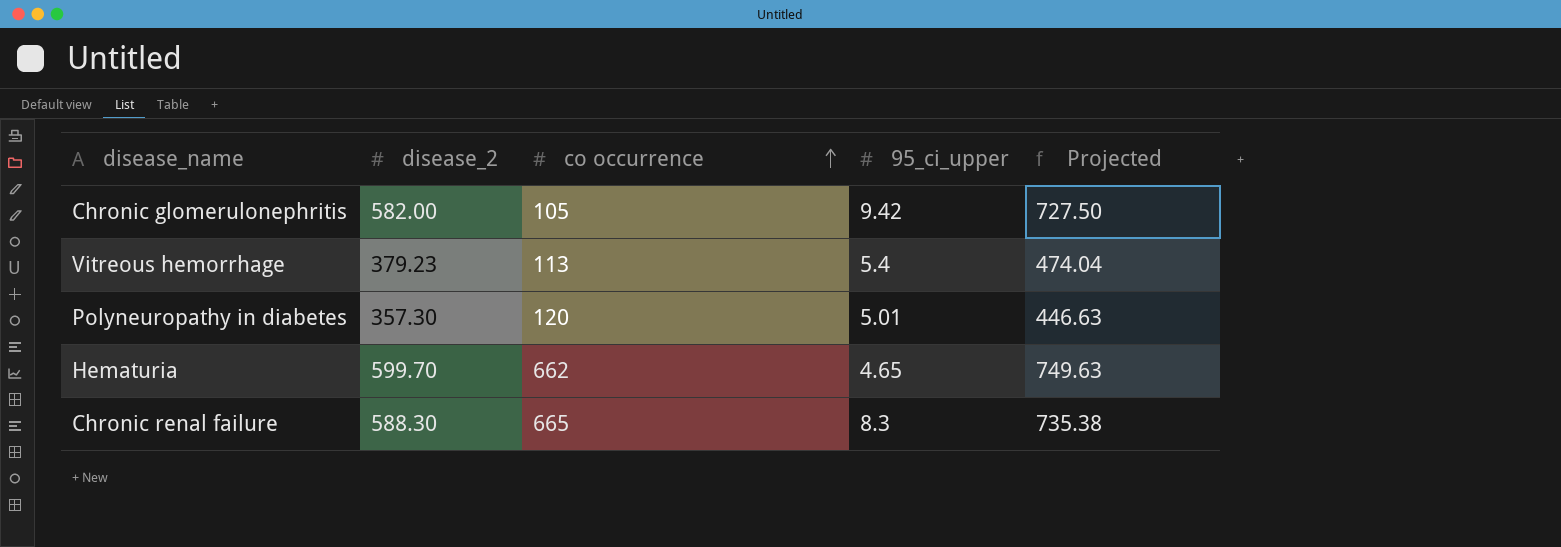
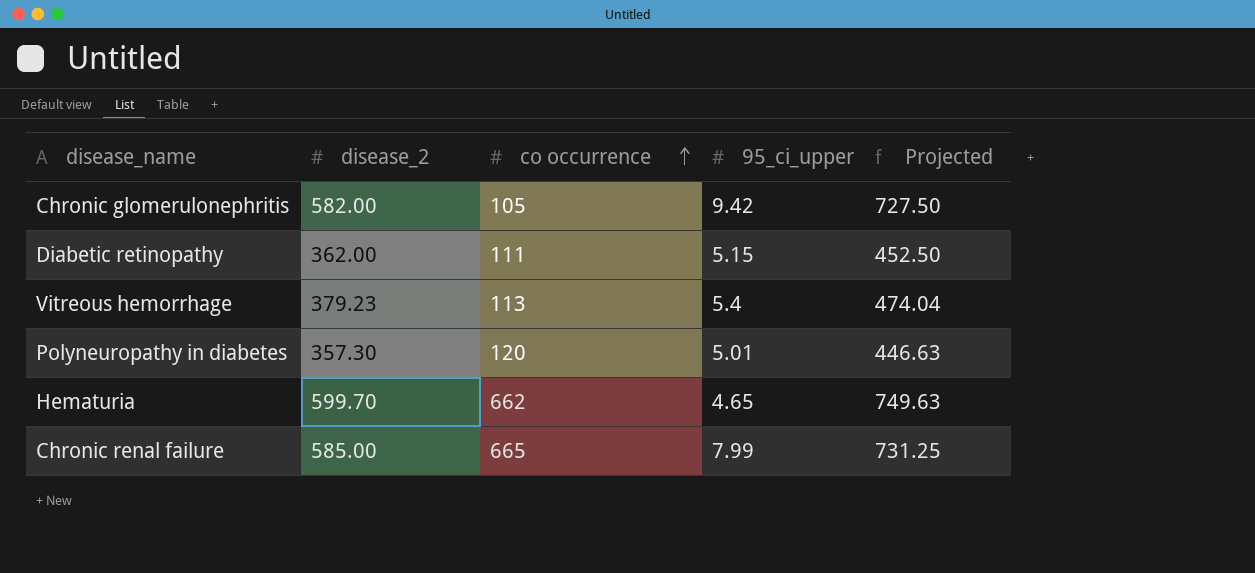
row Diabetic retinopathy: none -> 362.00 | 111 | 5.15 | 452.50
Chronic renal failure | disease_2: 588.30 -> 585.00
Chronic renal failure | 95_ci_upper: 8.3 -> 7.99
Chronic renal failure | Projected: 735.38 -> 731.25

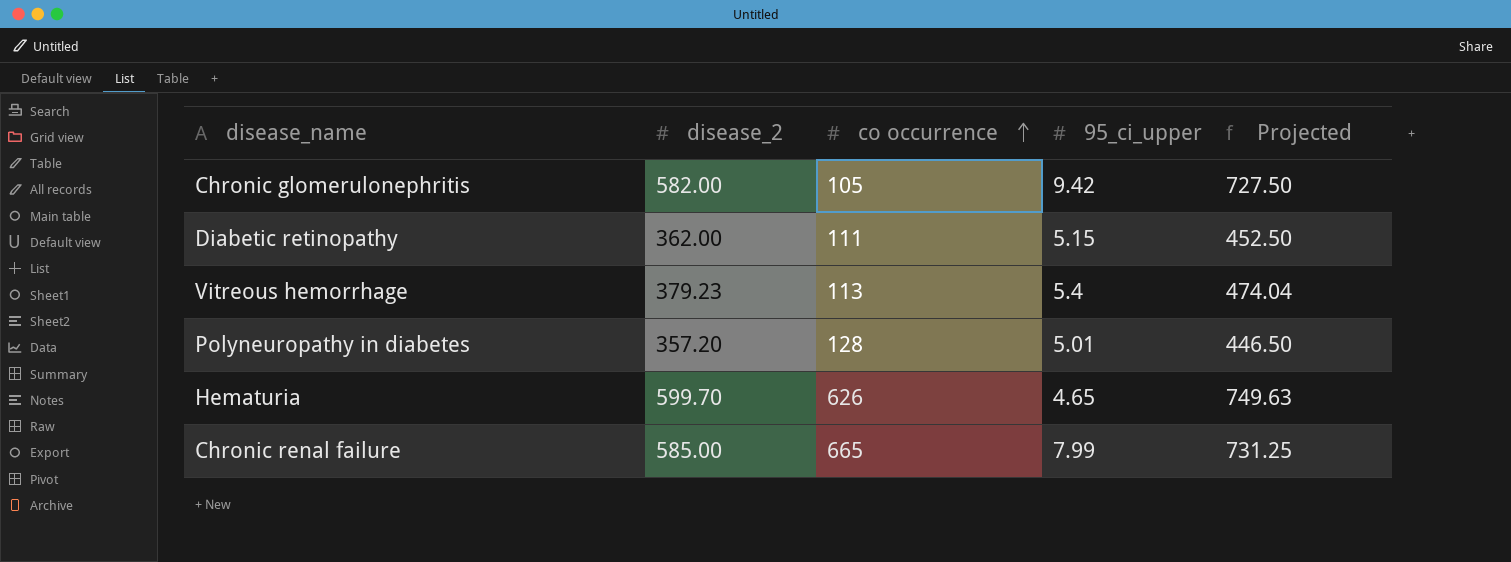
Polyneuropathy in diabetes | disease_2: 357.30 -> 357.20
Polyneuropathy in diabetes | co occurrence: 120 -> 128
Polyneuropathy in diabetes | Projected: 446.63 -> 446.50
Hematuria | co occurrence: 662 -> 626

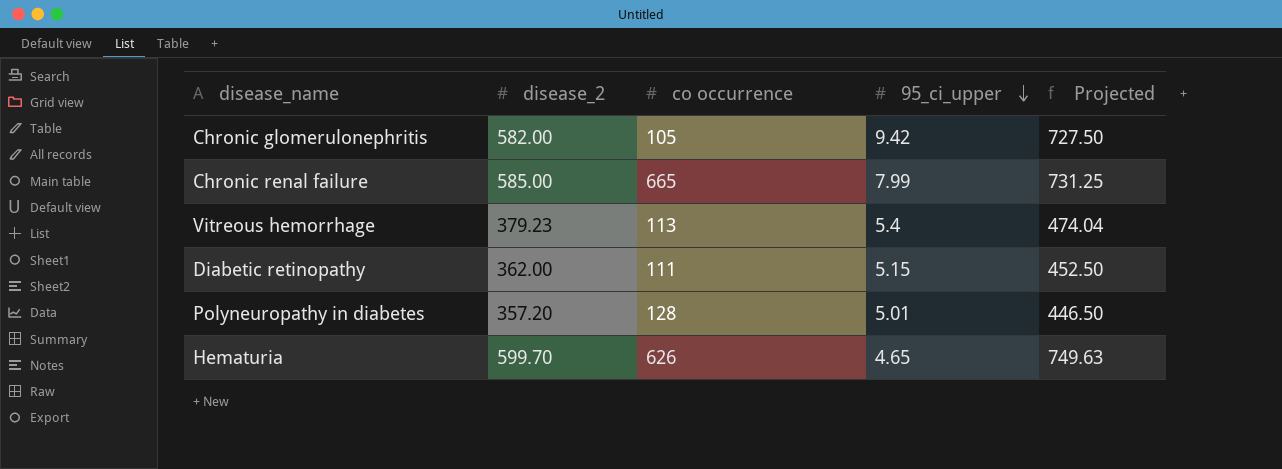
row order: co occurrence ascending -> 95_ci_upper descending

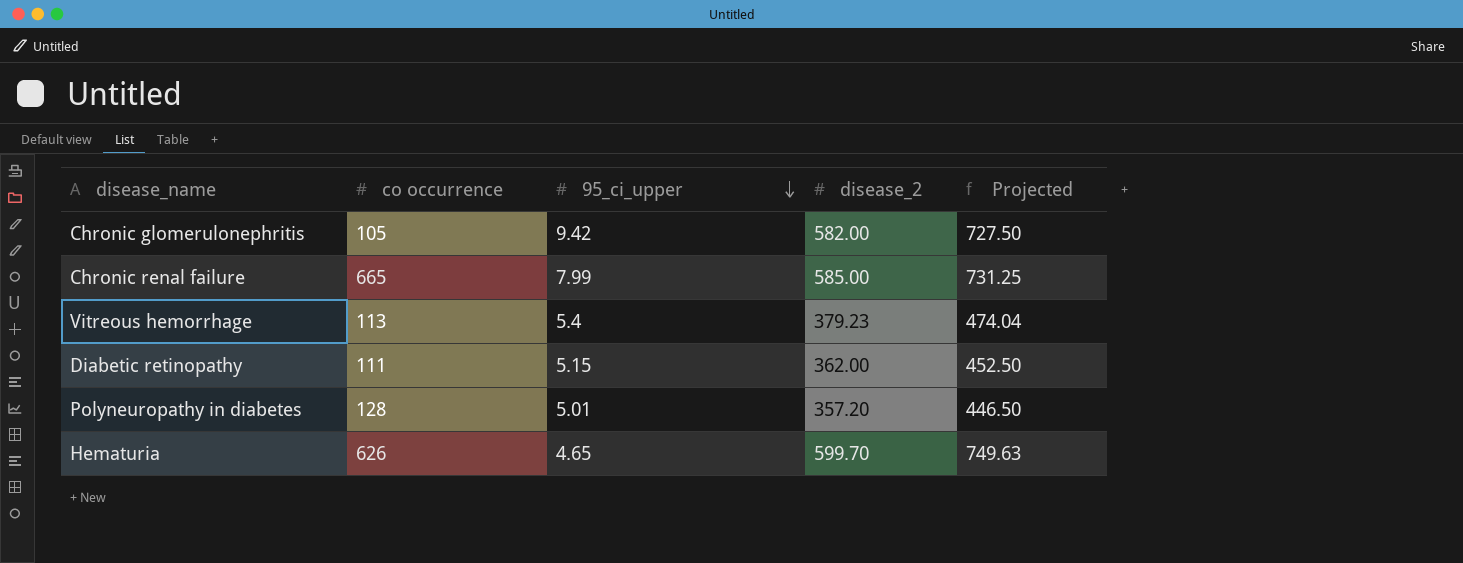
column disease_2 | position: 2 -> 4

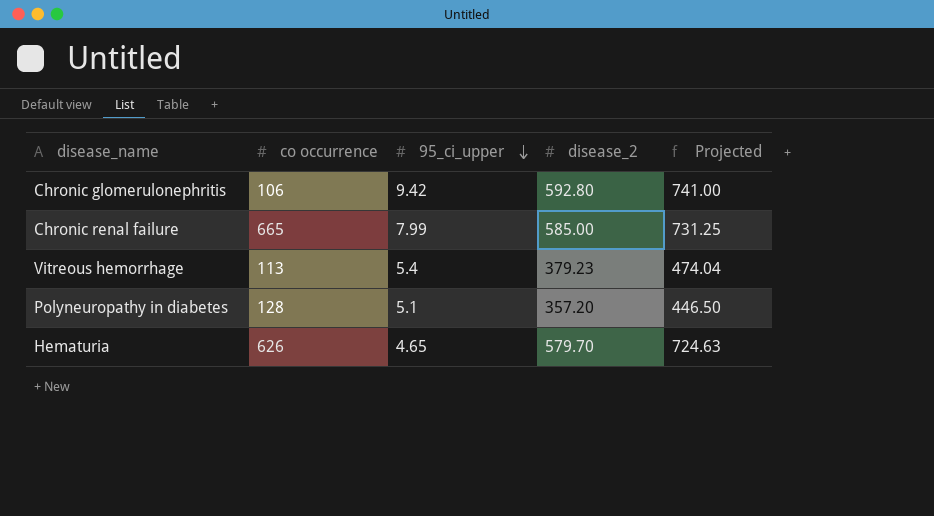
row Diabetic retinopathy: 111 | 5.15 | 362.00 | 452.50 -> none
Chronic glomerulonephritis | co occurrence: 105 -> 106
Chronic glomerulonephritis | disease_2: 582.00 -> 592.80
Chronic glomerulonephritis | Projected: 727.50 -> 741.00
Polyneuropathy in diabetes | 95_ci_upper: 5.01 -> 5.1
Hematuria | disease_2: 599.70 -> 579.70
Hematuria | Projected: 749.63 -> 724.63

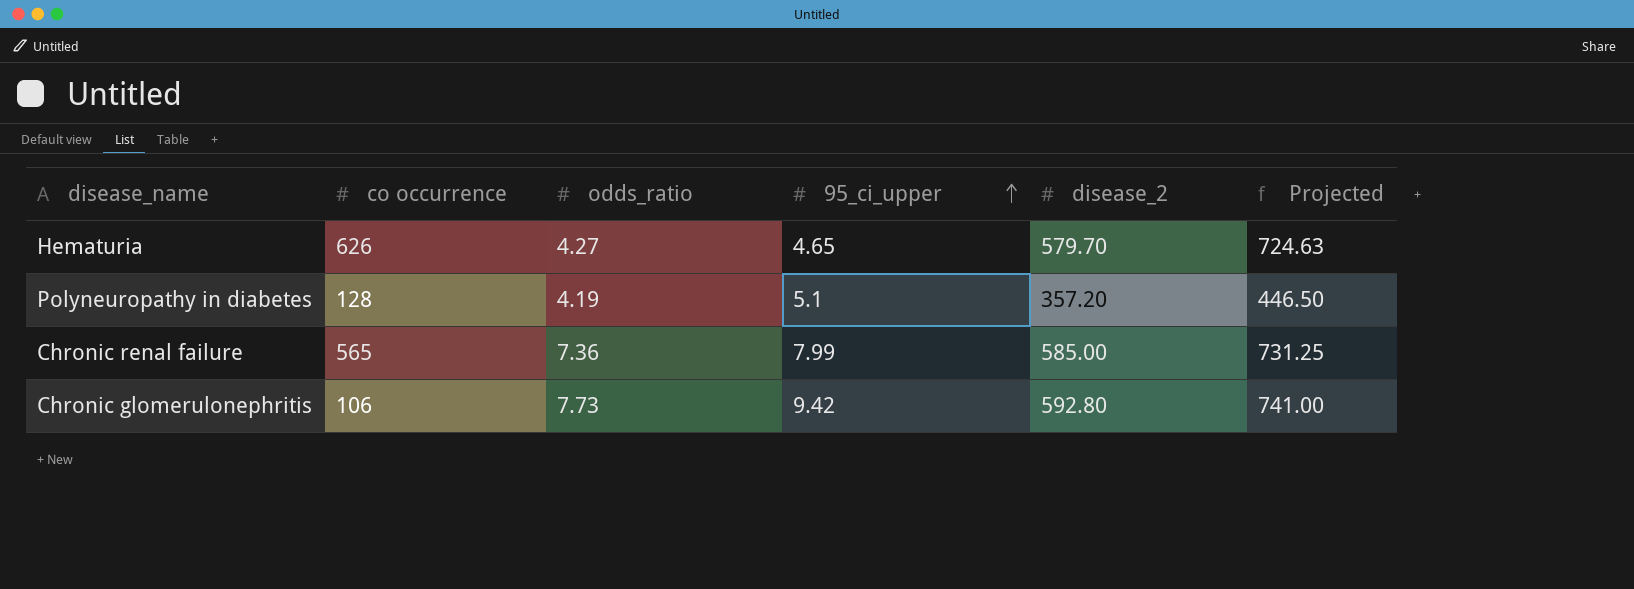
row order: 95_ci_upper descending -> 95_ci_upper ascending
column odds_ratio | position: none -> 3
row Vitreous hemorrhage: 113 | 5.4 | 379.23 | 474.04 -> none
Chronic renal failure | co occurrence: 665 -> 565

